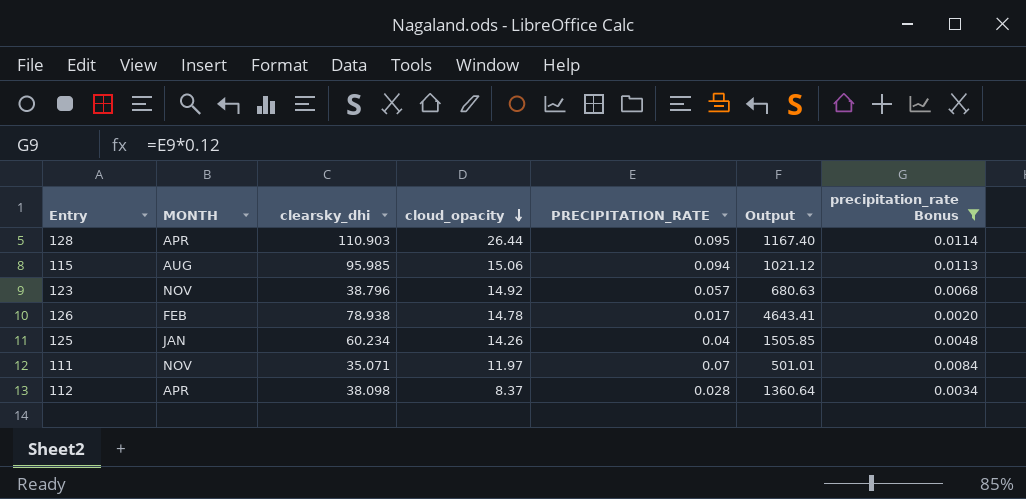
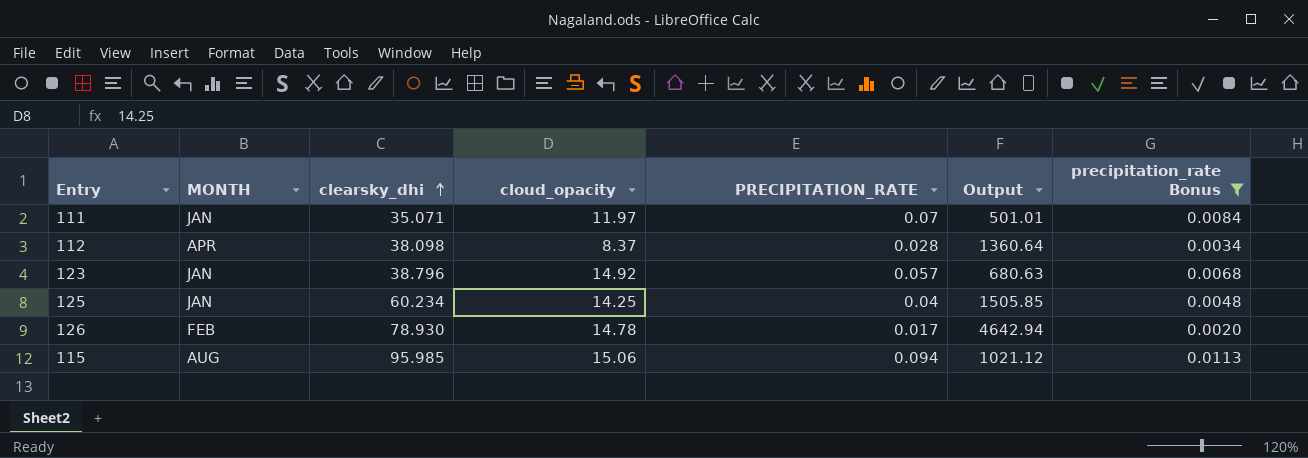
row order: cloud_opacity descending -> clearsky_dhi ascending
row 128: APR | 110.903 | 26.44 | 0.095 | 1167.40 | 0.0114 -> none
111 | MONTH: NOV -> JAN
123 | MONTH: NOV -> JAN
125 | cloud_opacity: 14.26 -> 14.25
126 | clearsky_dhi: 78.938 -> 78.930
126 | Output: 4643.41 -> 4642.94

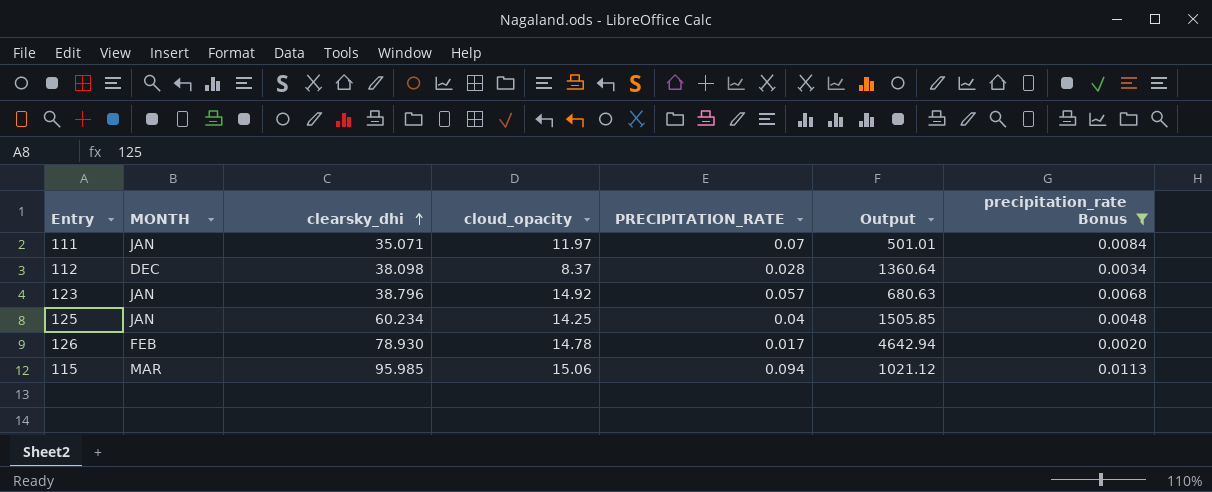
112 | MONTH: APR -> DEC
115 | MONTH: AUG -> MAR

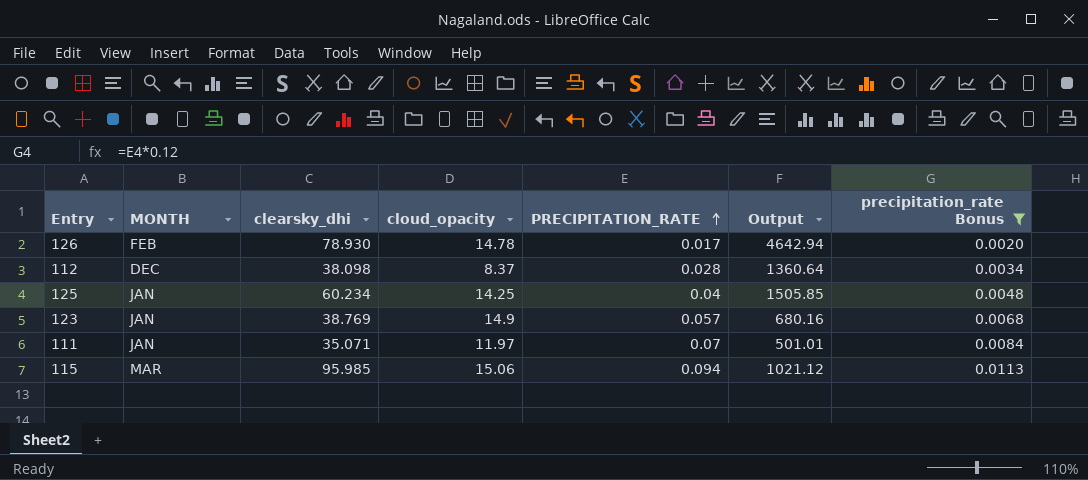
row order: clearsky_dhi ascending -> PRECIPITATION_RATE ascending
123 | clearsky_dhi: 38.796 -> 38.769
123 | cloud_opacity: 14.92 -> 14.9
123 | Output: 680.63 -> 680.16

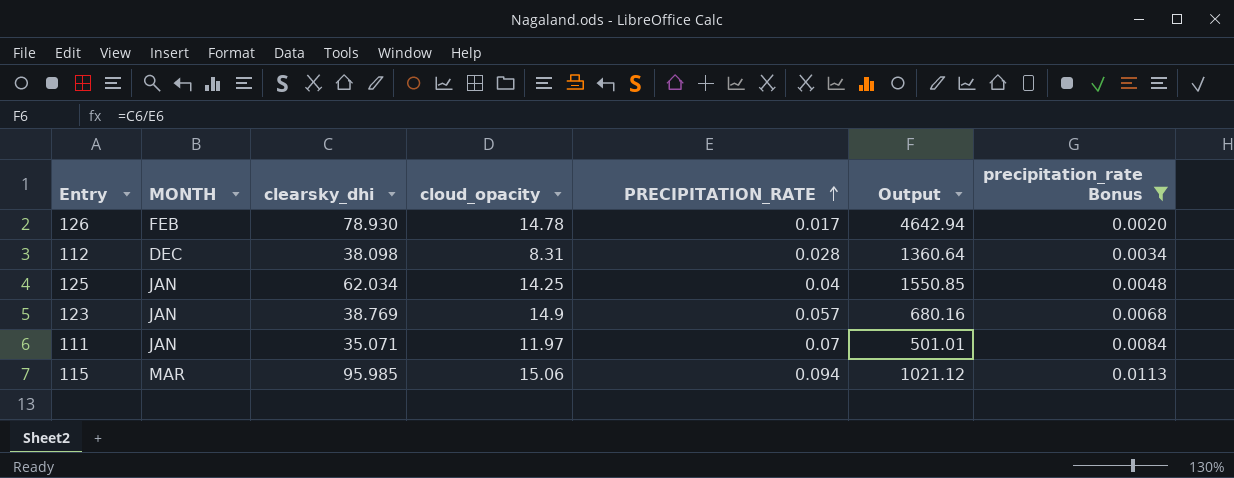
112 | cloud_opacity: 8.37 -> 8.31
125 | clearsky_dhi: 60.234 -> 62.034
125 | Output: 1505.85 -> 1550.85

